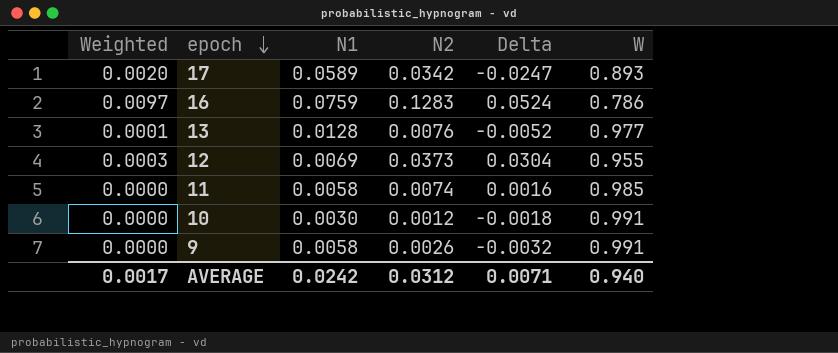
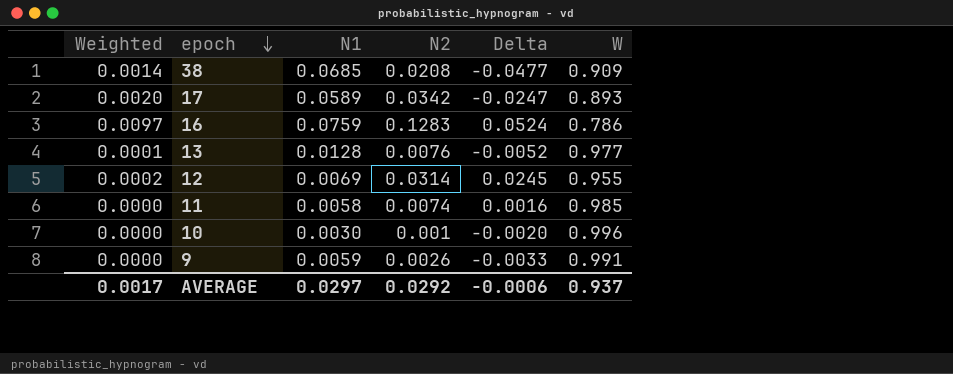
row 38: none -> 0.0014 | 0.0685 | 0.0208 | -0.0477 | 0.909
12 | Weighted: 0.0003 -> 0.0002
12 | N2: 0.0373 -> 0.0314
12 | Delta: 0.0304 -> 0.0245
10 | N2: 0.0012 -> 0.001
10 | Delta: -0.0018 -> -0.0020
10 | W: 0.991 -> 0.996
9 | N1: 0.0058 -> 0.0059
9 | Delta: -0.0032 -> -0.0033
AVERAGE | N1: 0.0242 -> 0.0297
AVERAGE | N2: 0.0312 -> 0.0292
AVERAGE | Delta: 0.0071 -> -0.0006
AVERAGE | W: 0.940 -> 0.937

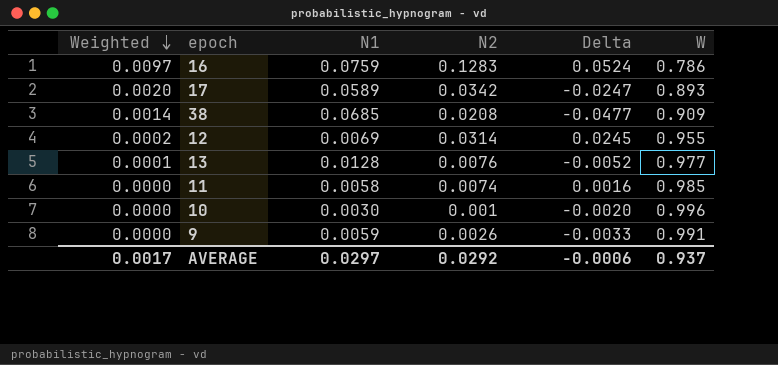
row order: epoch descending -> Weighted descending

